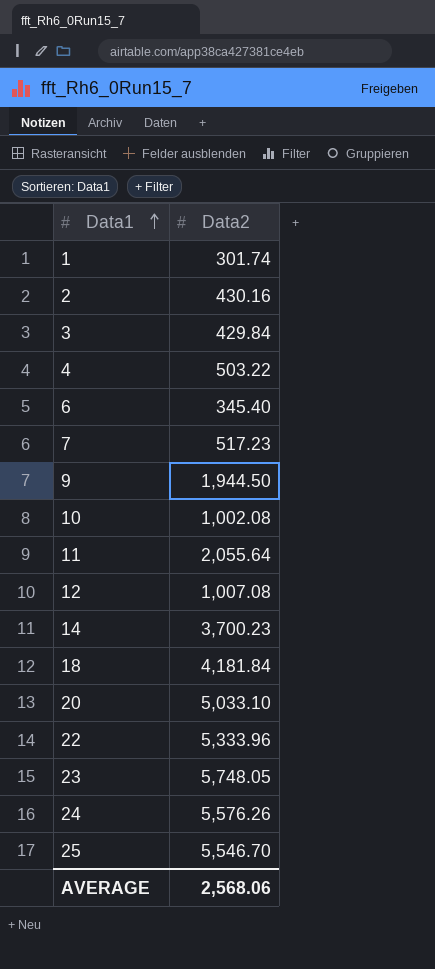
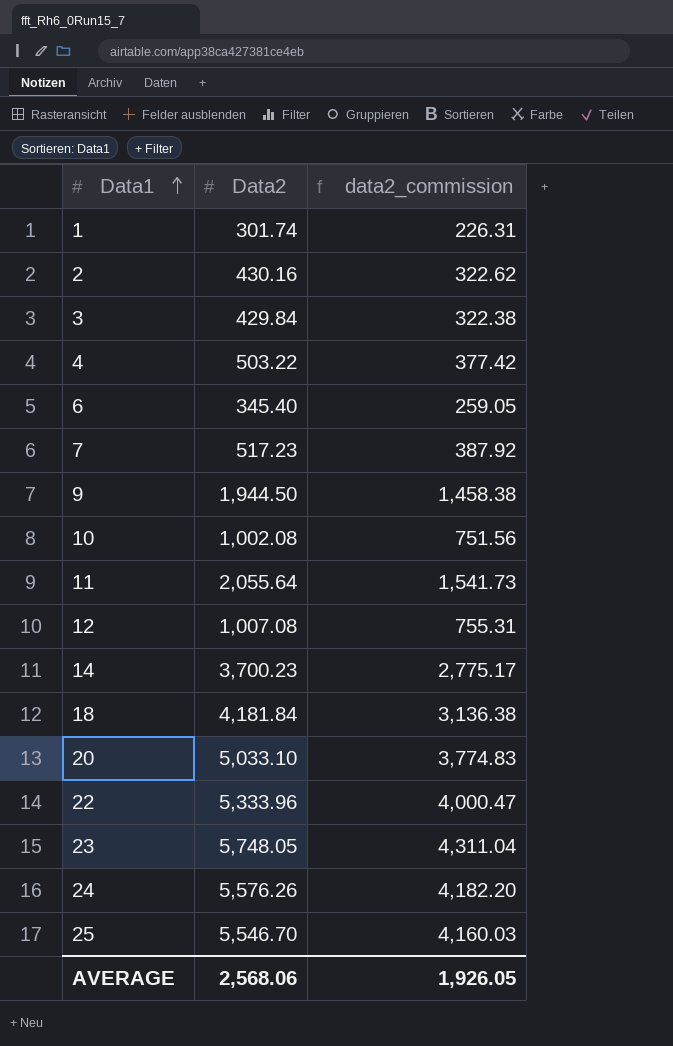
column data2_commission | formula: none -> [Data2] * 0.75

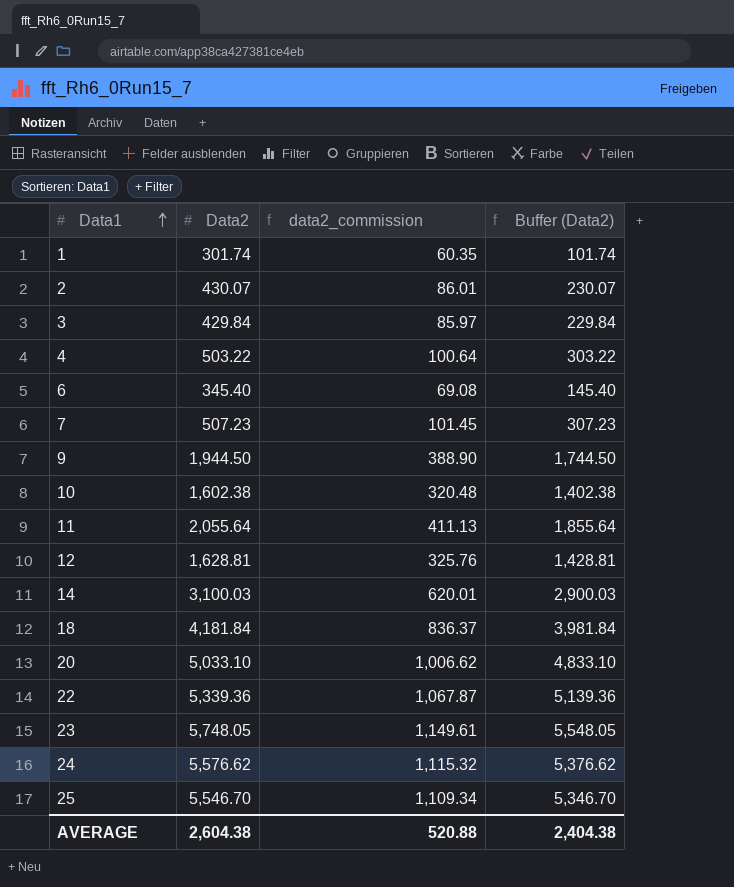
column data2_commission | formula: [Data2] * 0.75 -> [Data2] * 0.2
column Buffer (Data2) | formula: none -> [Data2] - 200
2 | Data2: 430.16 -> 430.07
7 | Data2: 517.23 -> 507.23
10 | Data2: 1,002.08 -> 1,602.38
12 | Data2: 1,007.08 -> 1,628.81
14 | Data2: 3,700.23 -> 3,100.03
22 | Data2: 5,333.96 -> 5,339.36
24 | Data2: 5,576.26 -> 5,576.62
AVERAGE | Data2: 2,568.06 -> 2,604.38
AVERAGE | data2_commission: 1,926.05 -> 520.88

